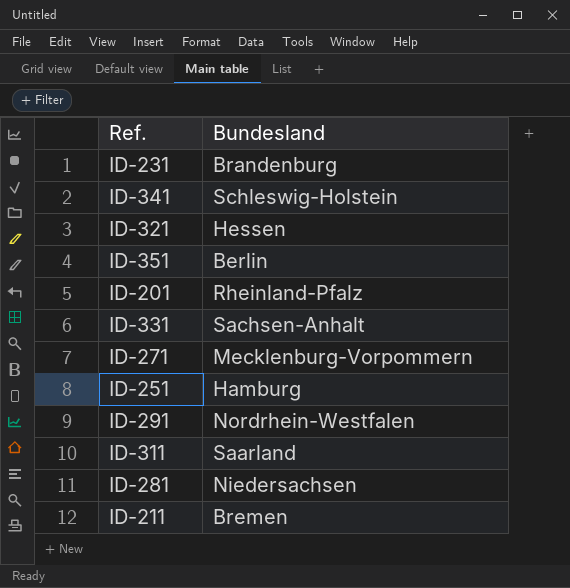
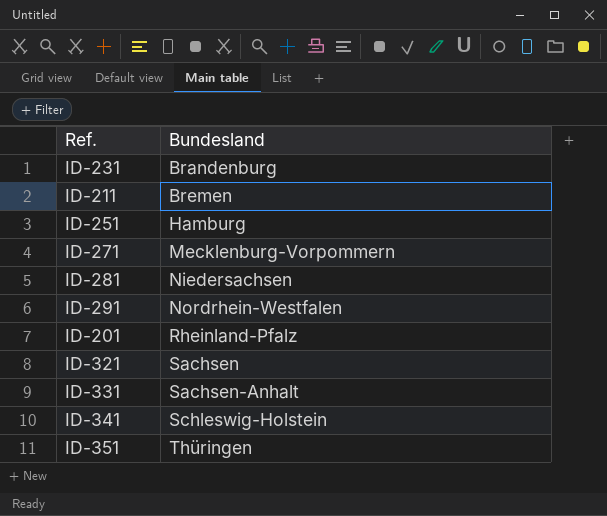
row order: none -> Bundesland ascending
row ID-311: Saarland -> none
ID-321 | Bundesland: Hessen -> Sachsen
ID-351 | Bundesland: Berlin -> Thüringen

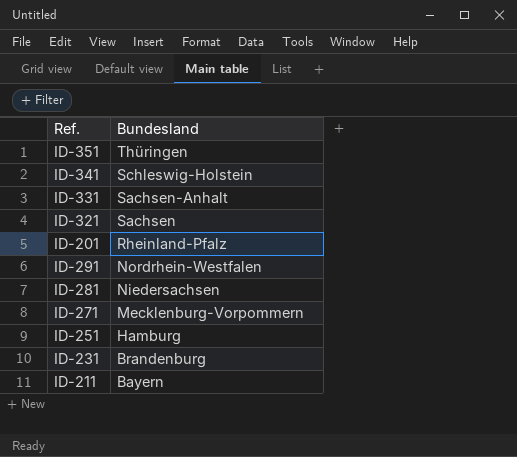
row order: Bundesland ascending -> Bundesland descending
ID-211 | Bundesland: Bremen -> Bayern

